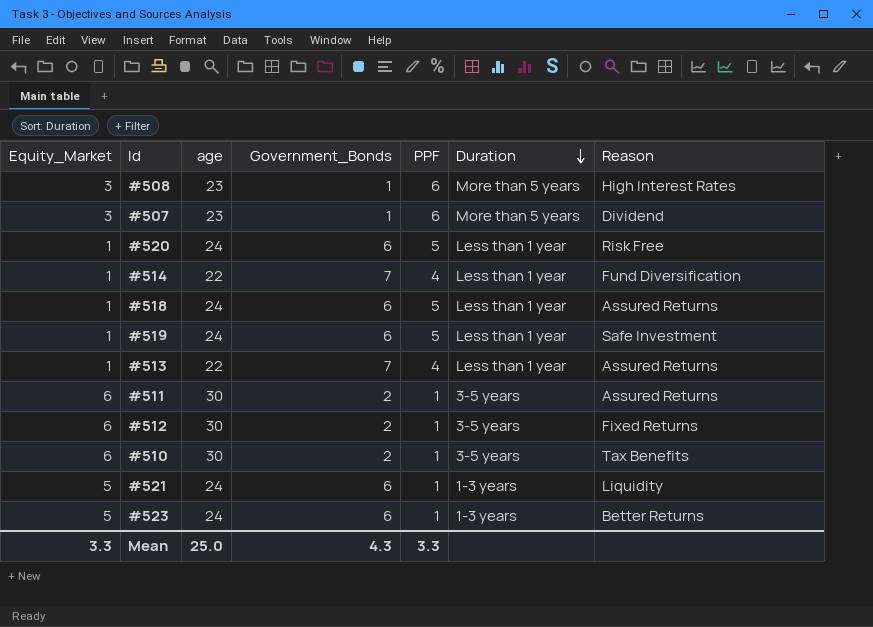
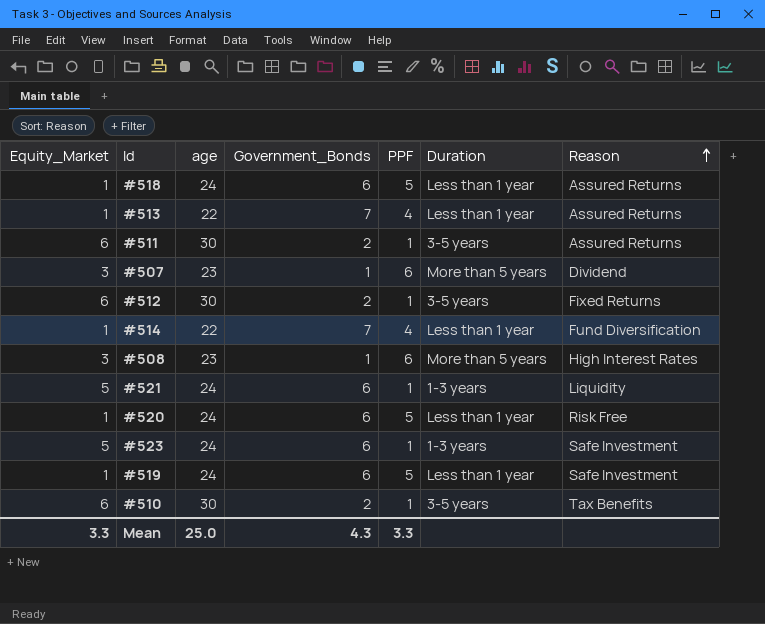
row order: Duration descending -> Reason ascending
#523 | Reason: Better Returns -> Safe Investment

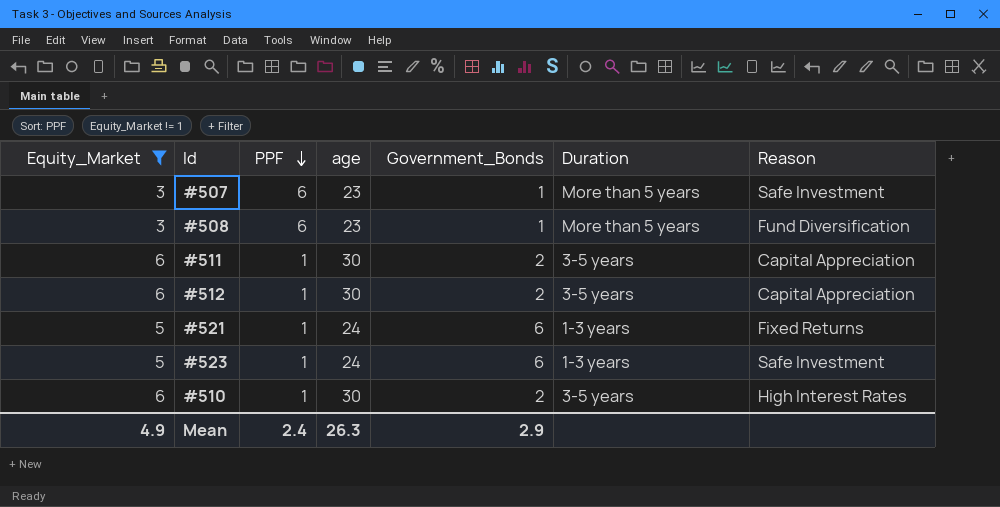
filter: none -> Equity_Market != 1
row order: Reason ascending -> PPF descending
column PPF | position: 5 -> 3
#507 | Reason: Dividend -> Safe Investment
#508 | Reason: High Interest Rates -> Fund Diversification
#511 | Reason: Assured Returns -> Capital Appreciation
#512 | Reason: Fixed Returns -> Capital Appreciation
#521 | Reason: Liquidity -> Fixed Returns
#510 | Reason: Tax Benefits -> High Interest Rates
Mean | Equity_Market: 3.3 -> 4.9
Mean | PPF: 3.3 -> 2.4
Mean | age: 25.0 -> 26.3
Mean | Government_Bonds: 4.3 -> 2.9

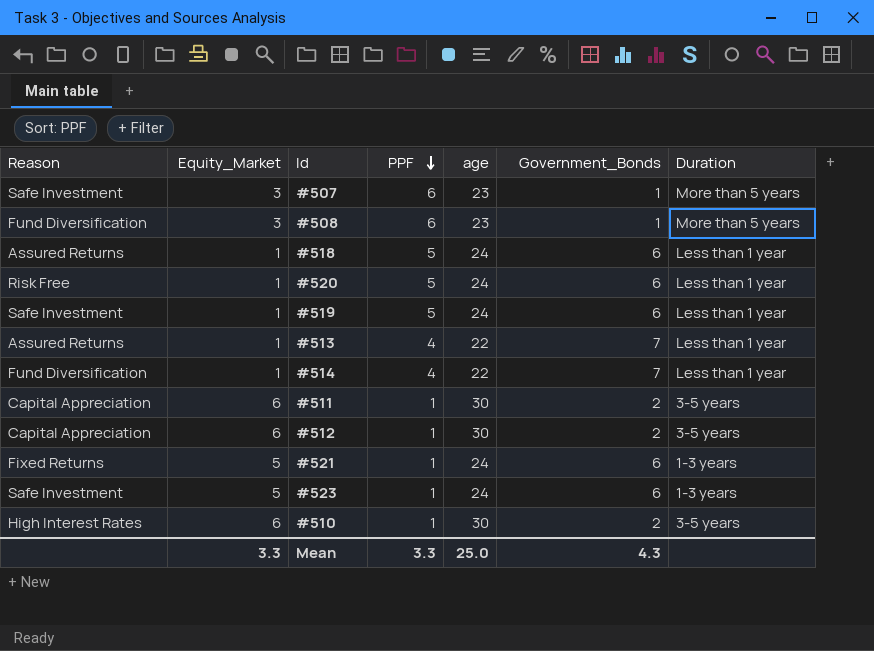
filter: Equity_Market != 1 -> none
column Reason | position: 7 -> 1
Mean | Equity_Market: 4.9 -> 3.3
Mean | PPF: 2.4 -> 3.3
Mean | age: 26.3 -> 25.0
Mean | Government_Bonds: 2.9 -> 4.3

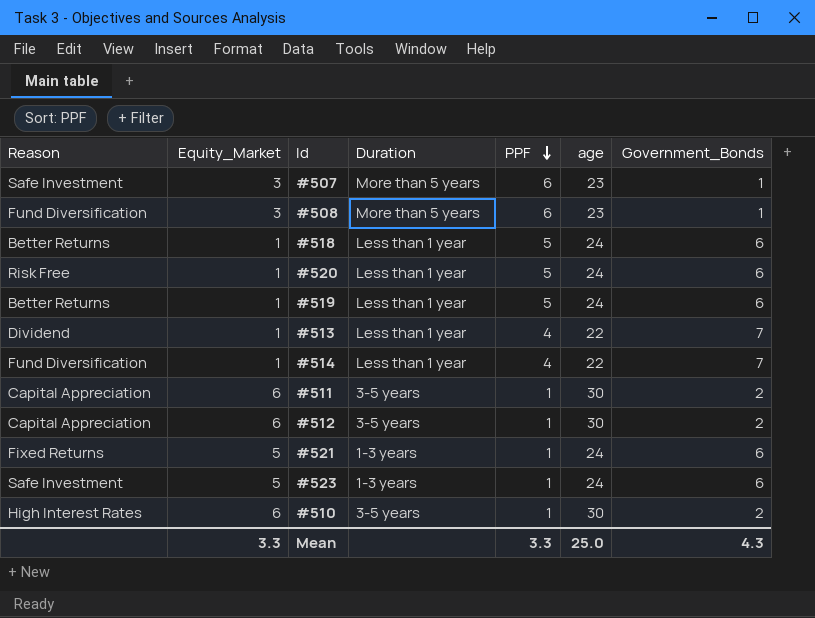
column Duration | position: 7 -> 4
#518 | Reason: Assured Returns -> Better Returns
#519 | Reason: Safe Investment -> Better Returns
#513 | Reason: Assured Returns -> Dividend

